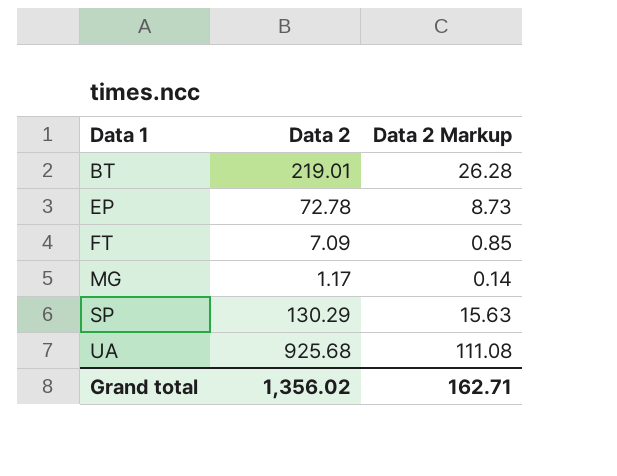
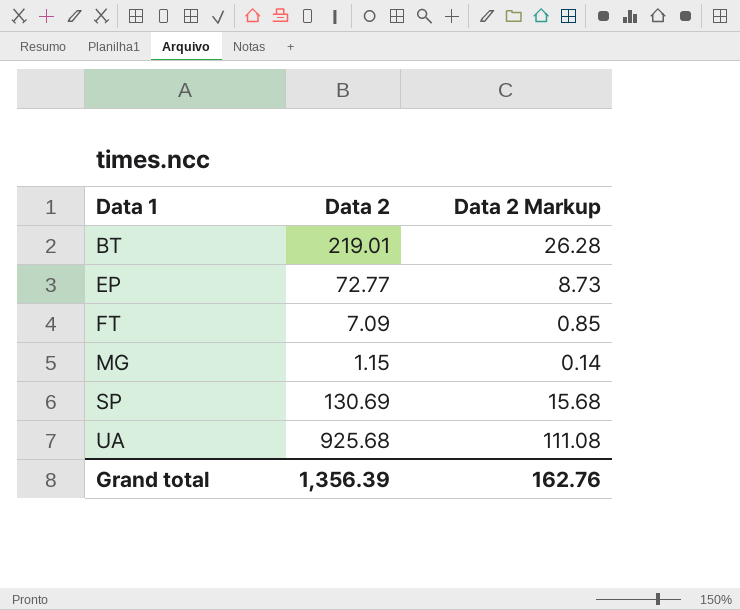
EP | Data 2: 72.78 -> 72.77
MG | Data 2: 1.17 -> 1.15
SP | Data 2: 130.29 -> 130.69
SP | Data 2 Markup: 15.63 -> 15.68
Grand total | Data 2: 1,356.02 -> 1,356.39
Grand total | Data 2 Markup: 162.71 -> 162.76

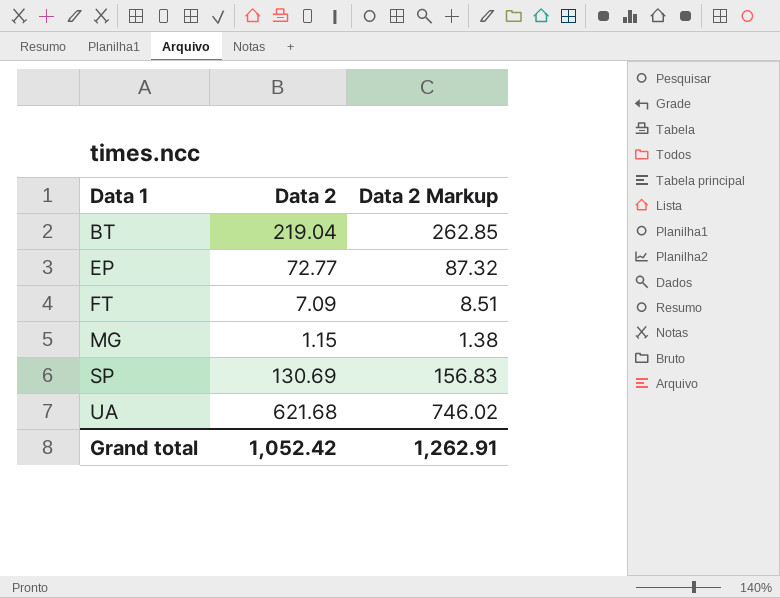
column Data 2 Markup | formula: [Data 2] * 0.12 -> [Data 2] * 1.2
BT | Data 2: 219.01 -> 219.04
UA | Data 2: 925.68 -> 621.68
Grand total | Data 2: 1,356.39 -> 1,052.42
Grand total | Data 2 Markup: 162.76 -> 1,262.91

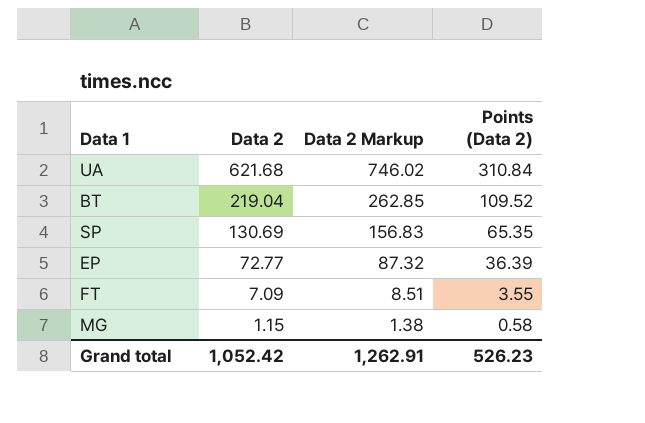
row order: Data 1 ascending -> Data 2 descending
column Points (Data 2) | formula: none -> [Data 2] * 0.5

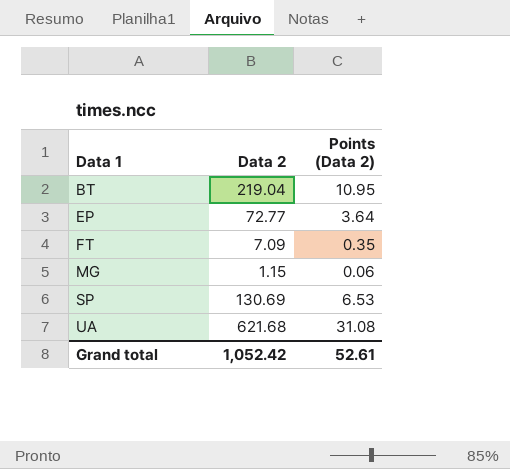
row order: Data 2 descending -> Data 1 ascending
column Data 2 Markup | formula: [Data 2] * 1.2 -> none
column Points (Data 2) | formula: [Data 2] * 0.5 -> [Data 2] * 0.05
Grand total | Points (Data 2): 526.23 -> 52.61

